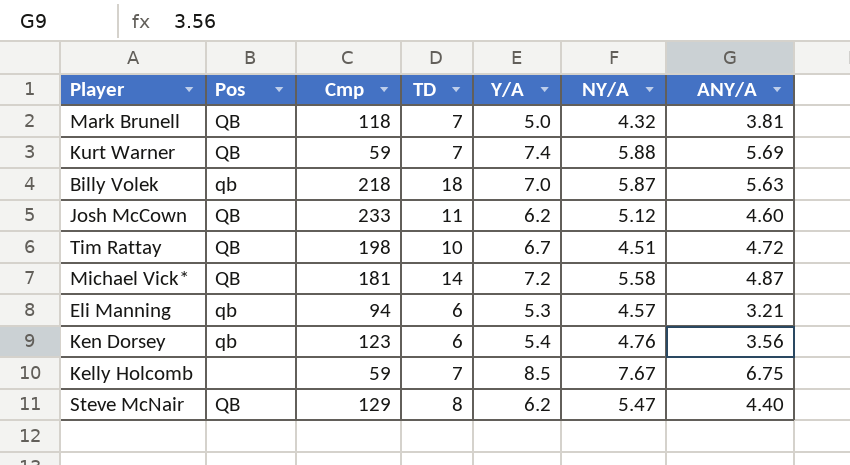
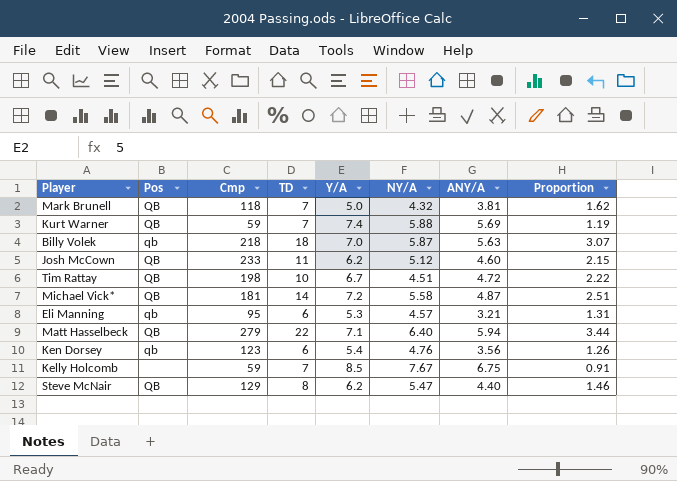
column Proportion | formula: none -> [TD] / [NY/A]
Eli Manning | Cmp: 94 -> 95
row Matt Hasselbeck: none -> QB | 279 | 22 | 7.1 | 6.40 | 5.94 | 3.44

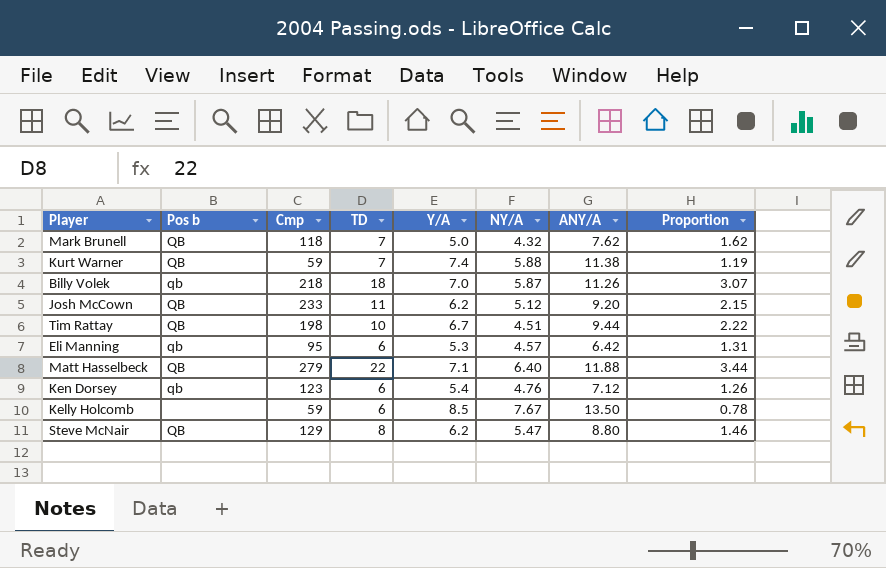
column name: Pos -> Pos b
row Michael Vick*: QB | 181 | 14 | 7.2 | 5.58 | 4.87 | 2.51 -> none
Mark Brunell | ANY/A: 3.81 -> 7.62
Kurt Warner | ANY/A: 5.69 -> 11.38
Billy Volek | ANY/A: 5.63 -> 11.26
Josh McCown | ANY/A: 4.60 -> 9.20
Tim Rattay | ANY/A: 4.72 -> 9.44
Eli Manning | ANY/A: 3.21 -> 6.42
Matt Hasselbeck | ANY/A: 5.94 -> 11.88
Ken Dorsey | ANY/A: 3.56 -> 7.12
Kelly Holcomb | TD: 7 -> 6
Kelly Holcomb | ANY/A: 6.75 -> 13.50
Kelly Holcomb | Proportion: 0.91 -> 0.78
Steve McNair | ANY/A: 4.40 -> 8.80

